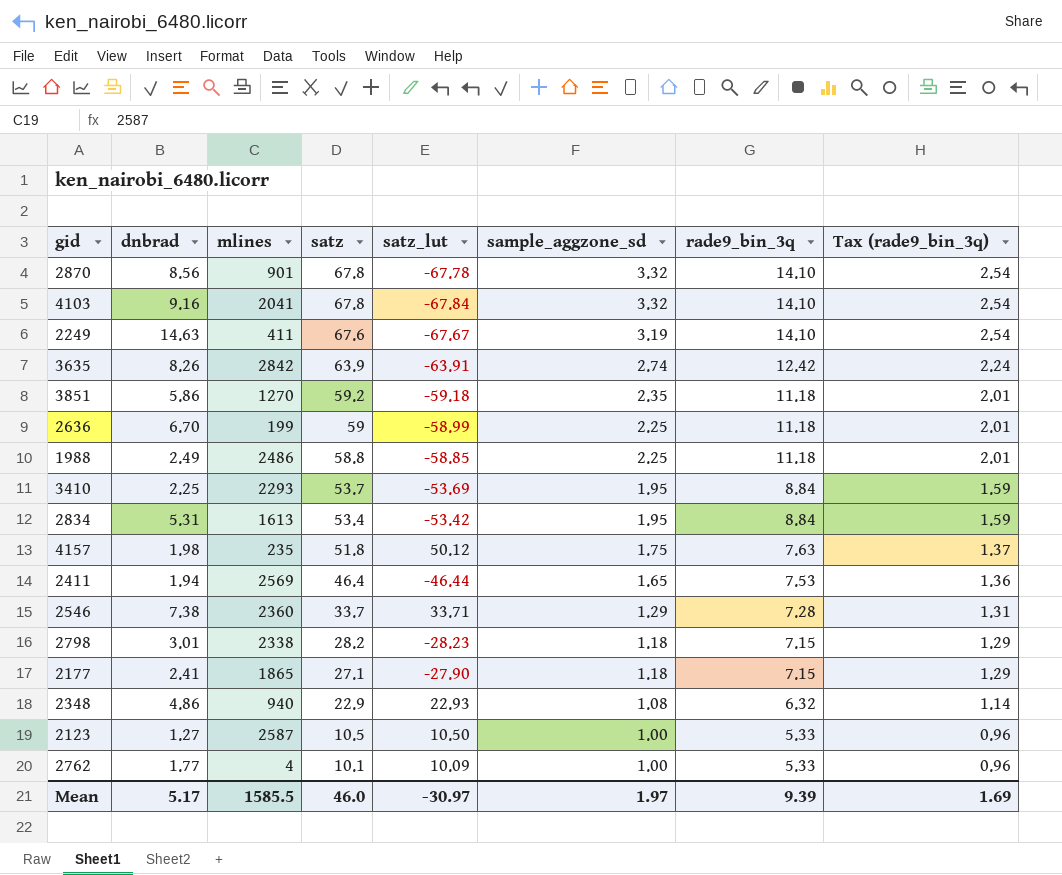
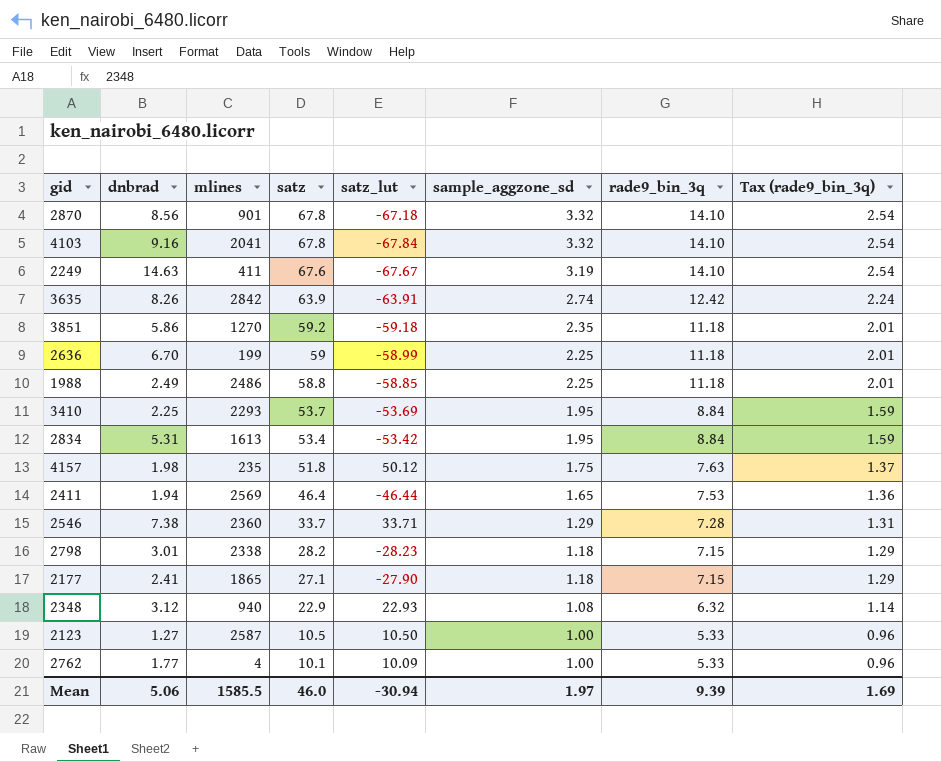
2870 | satz_lut: -67.78 -> -67.18
2348 | dnbrad: 4.86 -> 3.12
Mean | dnbrad: 5.17 -> 5.06
Mean | satz_lut: -30.97 -> -30.94

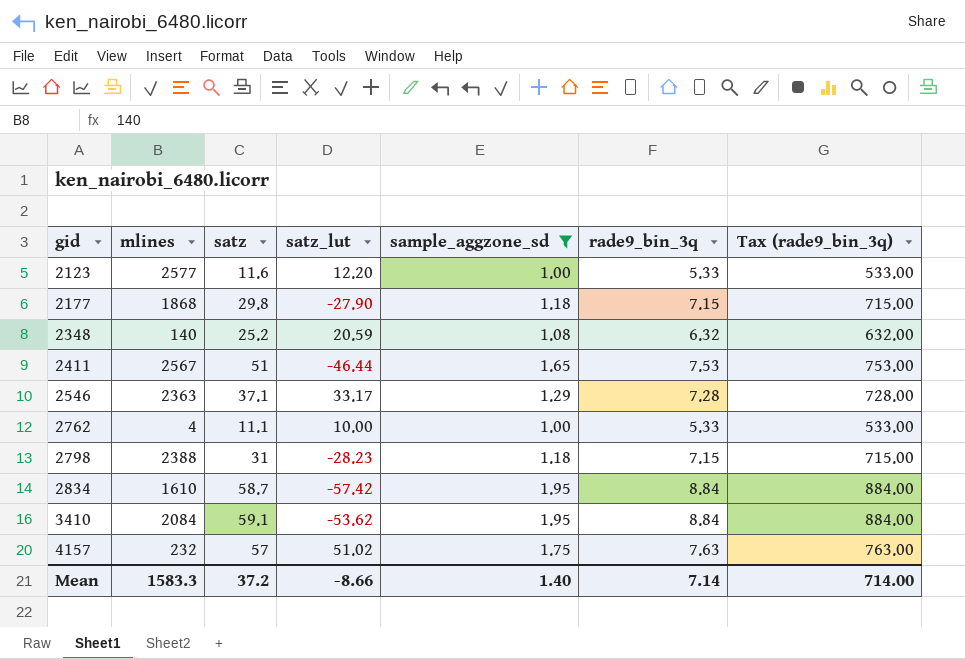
filter: none -> sample_aggzone_sd <= 1.95
row order: satz descending -> gid ascending
column dnbrad | position: 2 -> none
column Tax (rade9_bin_3q) | formula: [rade9_bin_3q] * 0.18 -> [rade9_bin_3q] * 100
2123 | mlines: 2587 -> 2577
2123 | satz: 10.5 -> 11.6
2123 | satz_lut: 10.50 -> 12.20
2177 | mlines: 1865 -> 1868
2177 | satz: 27.1 -> 29.8
2348 | mlines: 940 -> 140
2348 | satz: 22.9 -> 25.2
2348 | satz_lut: 22.93 -> 20.59
2411 | mlines: 2569 -> 2567
2411 | satz: 46.4 -> 51
2546 | mlines: 2360 -> 2363
2546 | satz: 33.7 -> 37.1
2546 | satz_lut: 33.71 -> 33.17
2762 | satz: 10.1 -> 11.1
2762 | satz_lut: 10.09 -> 10.00
2798 | mlines: 2338 -> 2388
2798 | satz: 28.2 -> 31
2834 | mlines: 1613 -> 1610
2834 | satz: 53.4 -> 58.7
2834 | satz_lut: -53.42 -> -57.42
3410 | mlines: 2293 -> 2084
3410 | satz: 53.7 -> 59.1
3410 | satz_lut: -53.69 -> -53.62
4157 | mlines: 235 -> 232
4157 | satz: 51.8 -> 57
4157 | satz_lut: 50.12 -> 51.02
Mean | mlines: 1585.5 -> 1583.3
Mean | satz: 46.0 -> 37.2
Mean | satz_lut: -30.94 -> -8.66
Mean | sample_aggzone_sd: 1.97 -> 1.40
Mean | rade9_bin_3q: 9.39 -> 7.14
Mean | Tax (rade9_bin_3q): 1.69 -> 714.00

